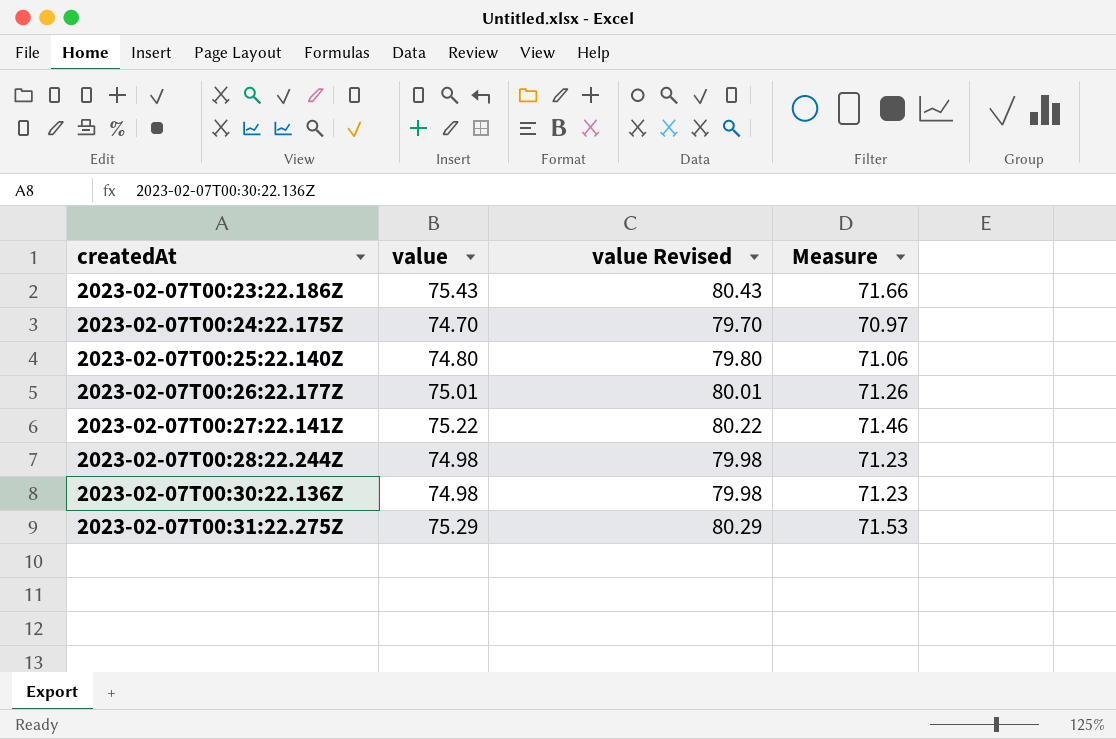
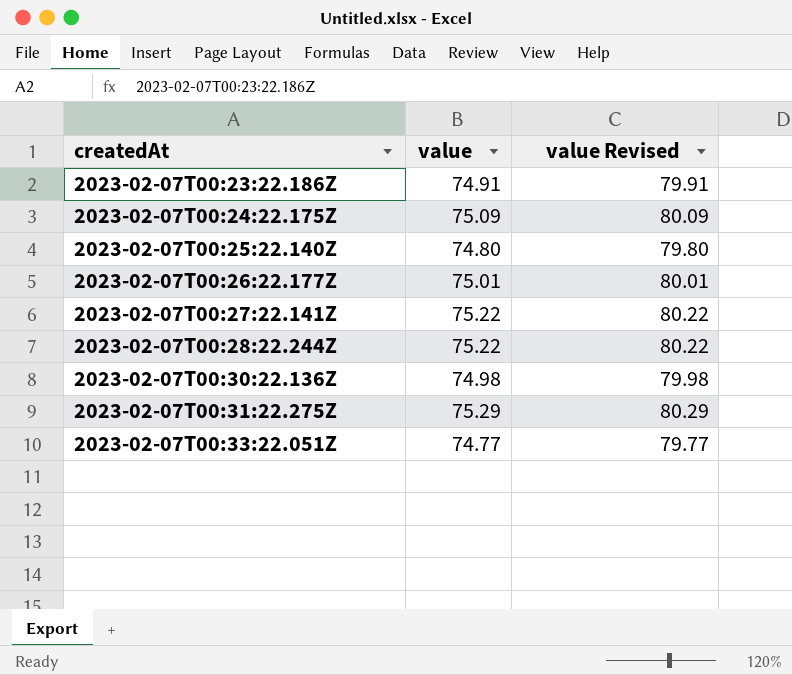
column Measure | formula: [value] * 0.95 -> none
2023-02-07T00:23:22.186Z | value: 75.43 -> 74.91
2023-02-07T00:23:22.186Z | value Revised: 80.43 -> 79.91
2023-02-07T00:24:22.175Z | value: 74.70 -> 75.09
2023-02-07T00:24:22.175Z | value Revised: 79.70 -> 80.09
2023-02-07T00:28:22.244Z | value: 74.98 -> 75.22
2023-02-07T00:28:22.244Z | value Revised: 79.98 -> 80.22
row 2023-02-07T00:33:22.051Z: none -> 74.77 | 79.77

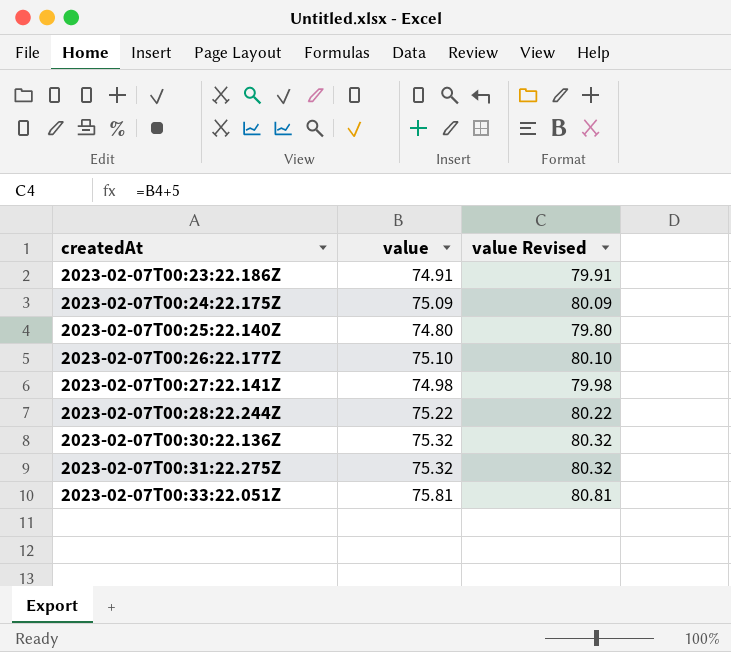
2023-02-07T00:26:22.177Z | value: 75.01 -> 75.10
2023-02-07T00:26:22.177Z | value Revised: 80.01 -> 80.10
2023-02-07T00:27:22.141Z | value: 75.22 -> 74.98
2023-02-07T00:27:22.141Z | value Revised: 80.22 -> 79.98
2023-02-07T00:30:22.136Z | value: 74.98 -> 75.32
2023-02-07T00:30:22.136Z | value Revised: 79.98 -> 80.32
2023-02-07T00:31:22.275Z | value: 75.29 -> 75.32
2023-02-07T00:31:22.275Z | value Revised: 80.29 -> 80.32
2023-02-07T00:33:22.051Z | value: 74.77 -> 75.81
2023-02-07T00:33:22.051Z | value Revised: 79.77 -> 80.81

